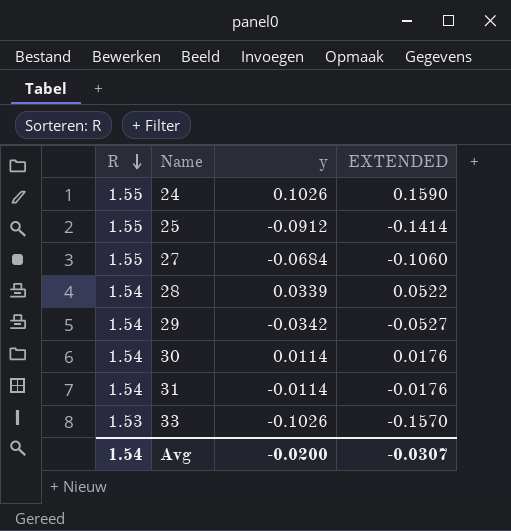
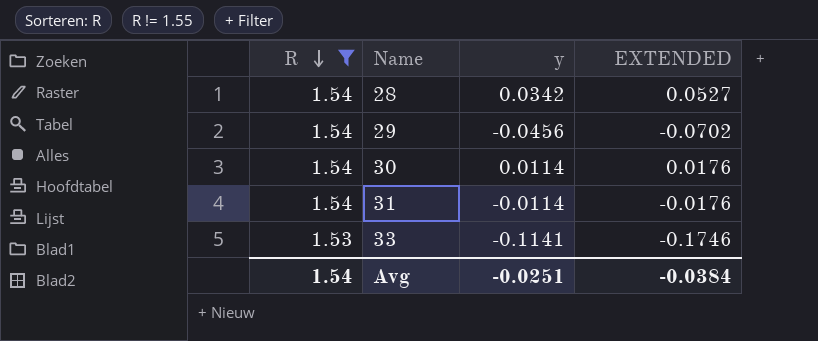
filter: none -> R != 1.55
28 | y: 0.0339 -> 0.0342
28 | EXTENDED: 0.0522 -> 0.0527
29 | y: -0.0342 -> -0.0456
29 | EXTENDED: -0.0527 -> -0.0702
33 | y: -0.1026 -> -0.1141
33 | EXTENDED: -0.1570 -> -0.1746
Avg | y: -0.0200 -> -0.0251
Avg | EXTENDED: -0.0307 -> -0.0384

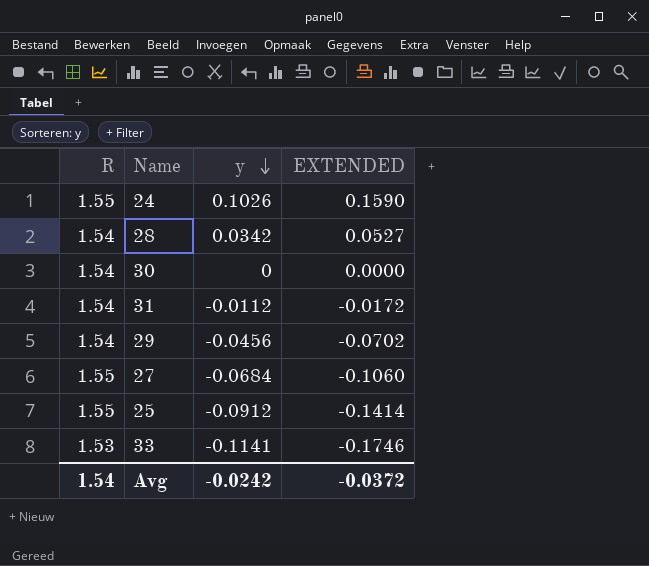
filter: R != 1.55 -> none
row order: R descending -> y descending
30 | y: 0.0114 -> 0
30 | EXTENDED: 0.0176 -> 0.0000
31 | y: -0.0114 -> -0.0112
31 | EXTENDED: -0.0176 -> -0.0172
Avg | y: -0.0251 -> -0.0242
Avg | EXTENDED: -0.0384 -> -0.0372

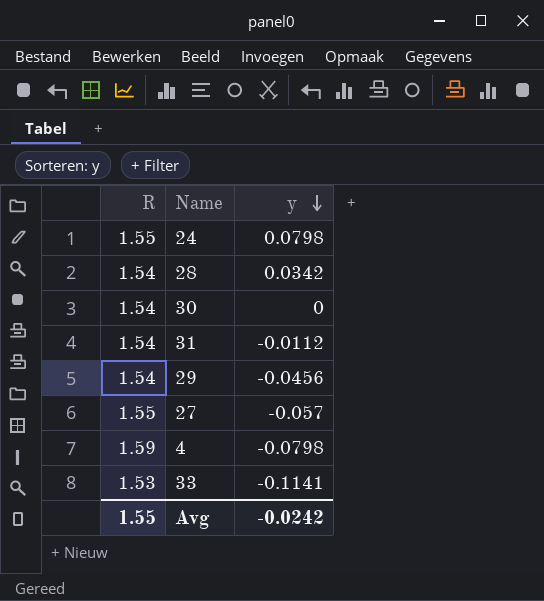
column EXTENDED | formula: [R] * [y] -> none
row 25: 1.55 | -0.0912 | -0.1414 -> none
24 | y: 0.1026 -> 0.0798
27 | y: -0.0684 -> -0.057
row 4: none -> 1.59 | -0.0798
Avg | R: 1.54 -> 1.55

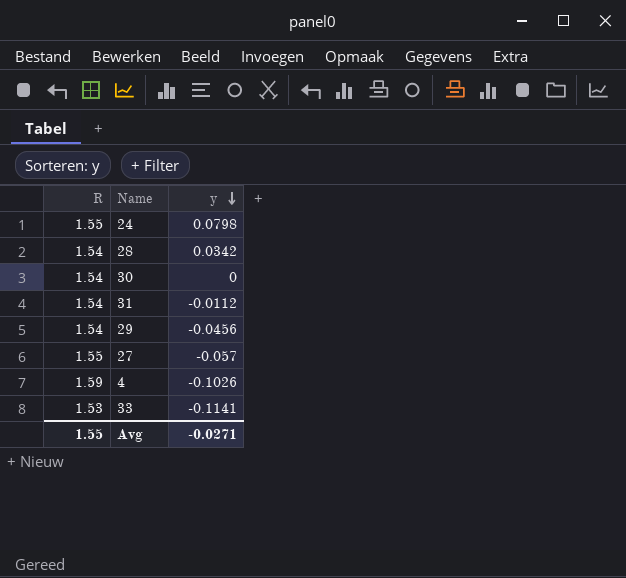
4 | y: -0.0798 -> -0.1026
Avg | y: -0.0242 -> -0.0271

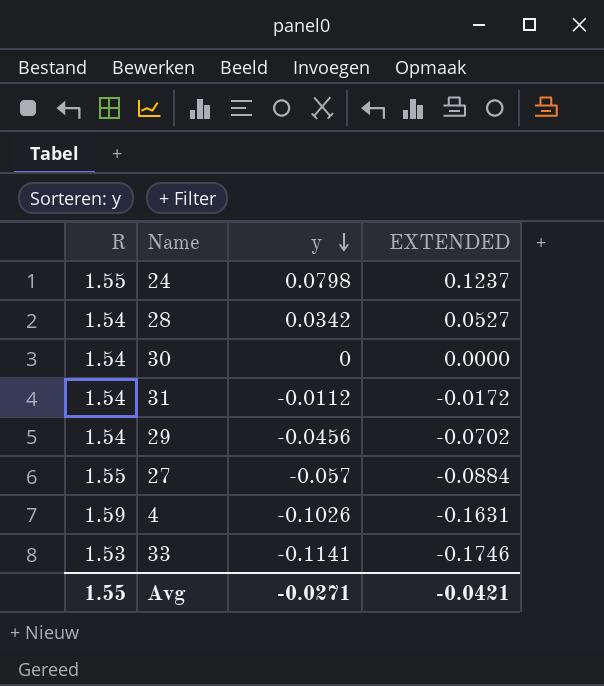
column EXTENDED | formula: none -> [R] * [y]

